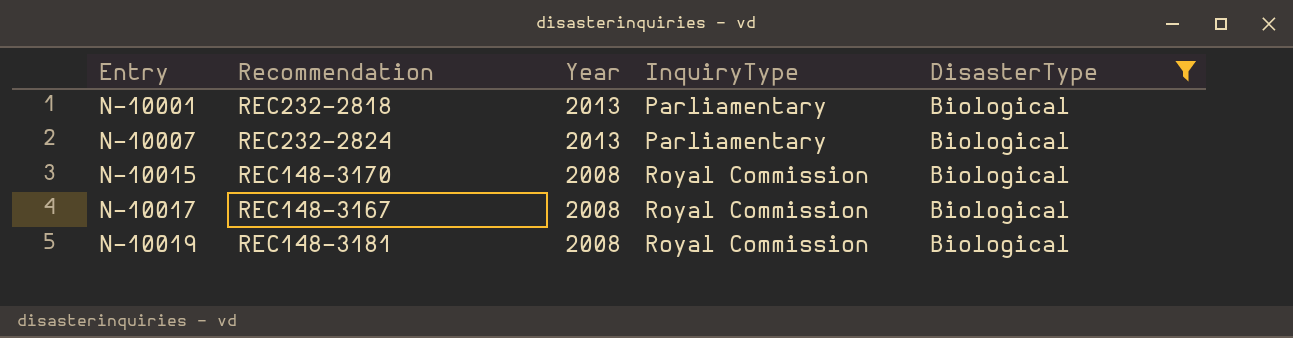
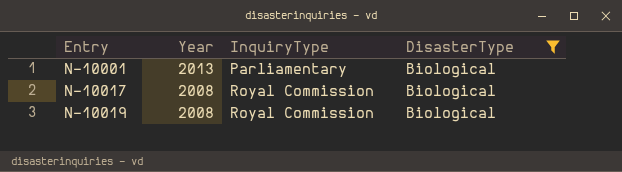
column Recommendation | position: 2 -> none
row N-10007: REC232-2824 | 2013 | Parliamentary | Biological -> none
row N-10015: REC148-3170 | 2008 | Royal Commission | Biological -> none

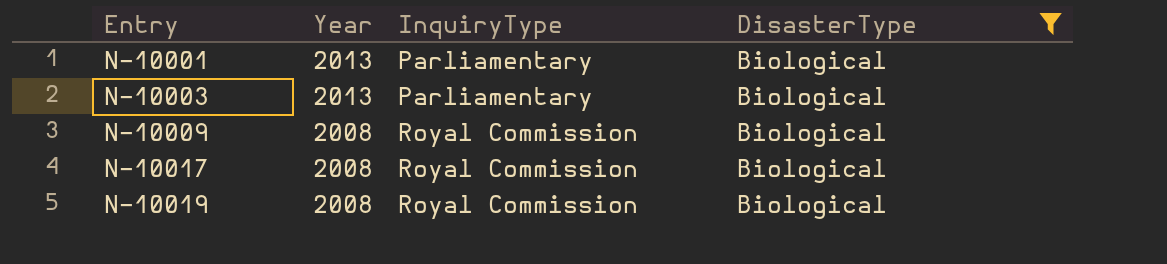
row N-10003: none -> 2013 | Parliamentary | Biological
row N-10009: none -> 2008 | Royal Commission | Biological

